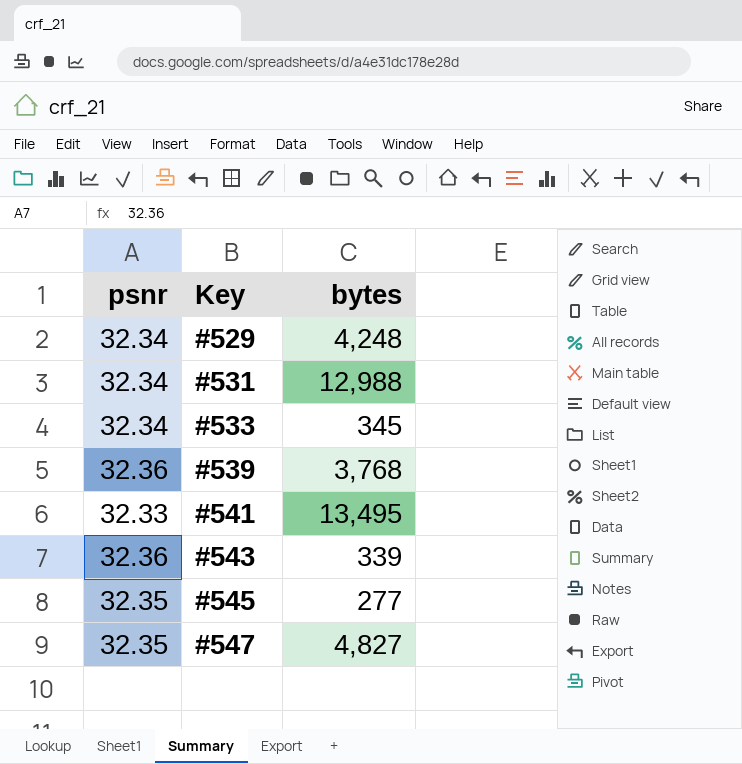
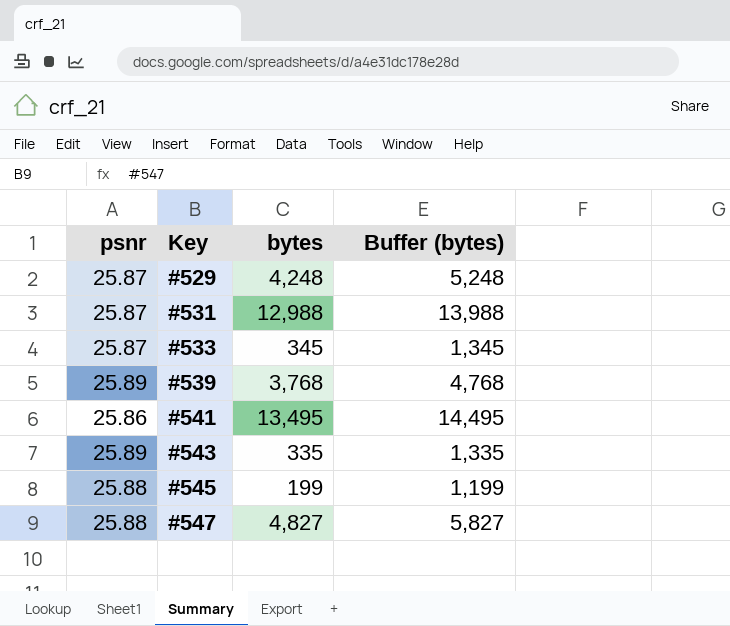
column Buffer (bytes) | formula: none -> [bytes] + 1000
#529 | psnr: 32.34 -> 25.87
#531 | psnr: 32.34 -> 25.87
#533 | psnr: 32.34 -> 25.87
#539 | psnr: 32.36 -> 25.89
#541 | psnr: 32.33 -> 25.86
#543 | psnr: 32.36 -> 25.89
#543 | bytes: 339 -> 335
#545 | psnr: 32.35 -> 25.88
#545 | bytes: 277 -> 199
#547 | psnr: 32.35 -> 25.88

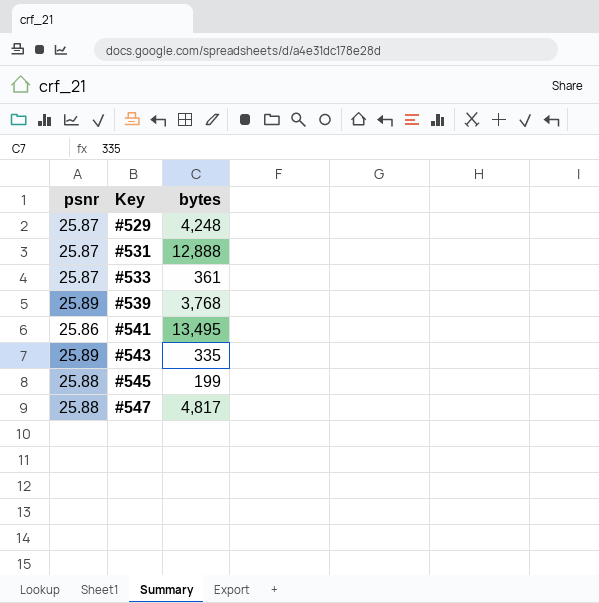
column Buffer (bytes) | formula: [bytes] + 1000 -> none
#531 | bytes: 12,988 -> 12,888
#533 | bytes: 345 -> 361
#547 | bytes: 4,827 -> 4,817

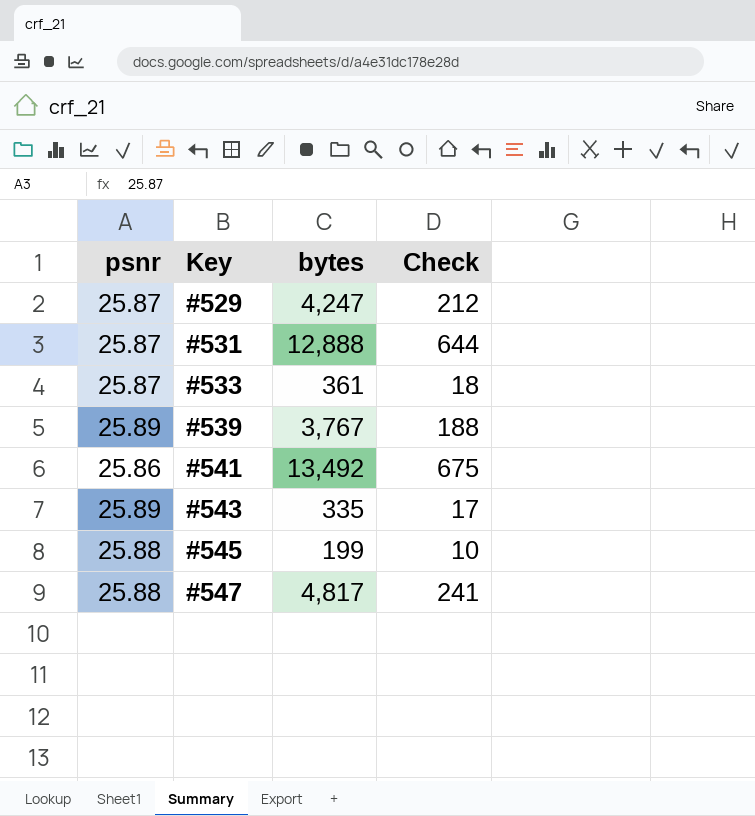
column Check | formula: none -> [bytes] * 0.05
#529 | bytes: 4,248 -> 4,247
#539 | bytes: 3,768 -> 3,767
#541 | bytes: 13,495 -> 13,492

